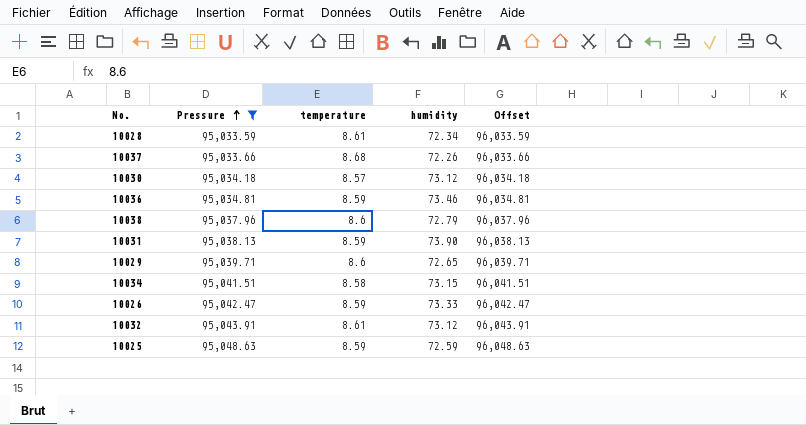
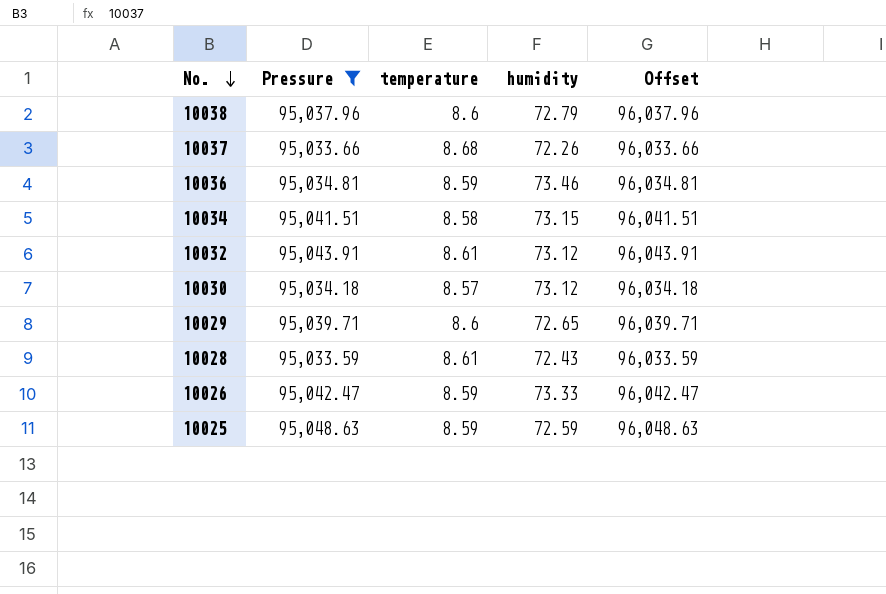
row order: Pressure ascending -> No. descending
row 10031: 95,038.13 | 8.59 | 73.90 | 96,038.13 -> none
10028 | humidity: 72.34 -> 72.43

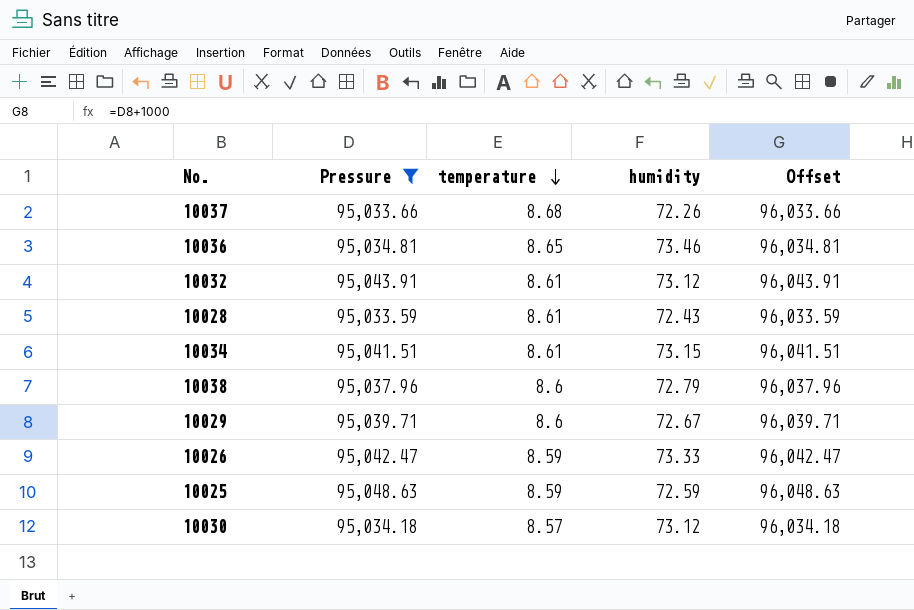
row order: No. descending -> temperature descending
10036 | temperature: 8.59 -> 8.65
10034 | temperature: 8.58 -> 8.61
10029 | humidity: 72.65 -> 72.67

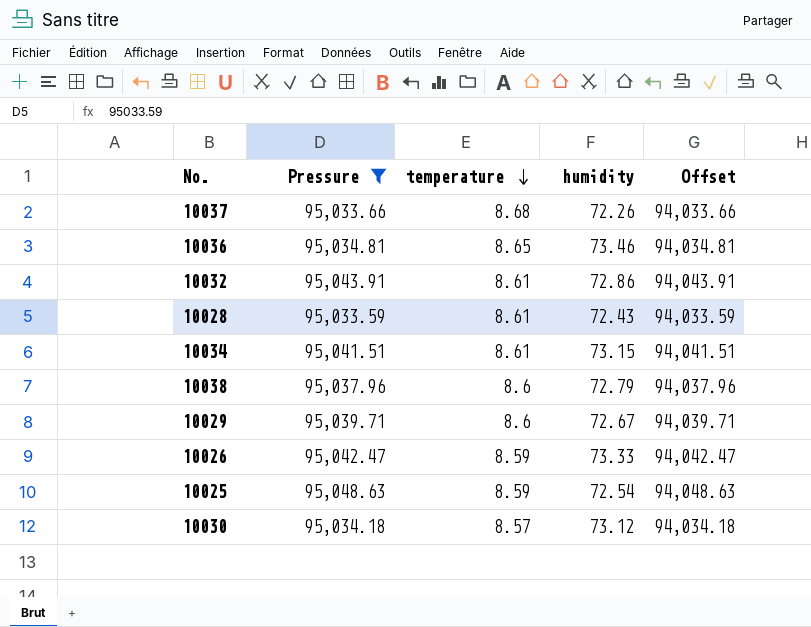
column Offset | formula: [Pressure] + 1000 -> [Pressure] - 1000
10032 | humidity: 73.12 -> 72.86
10025 | humidity: 72.59 -> 72.54

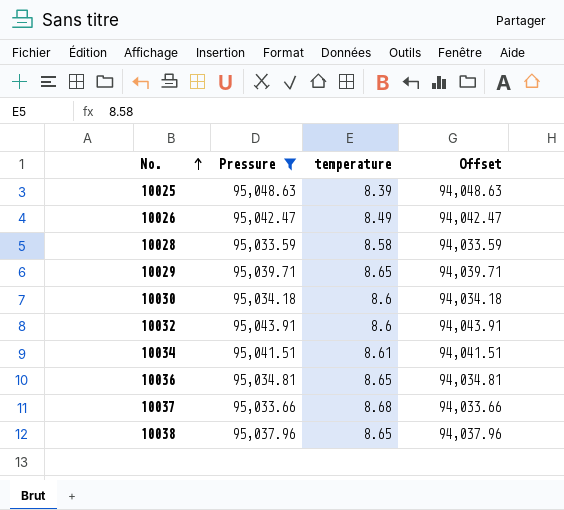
row order: temperature descending -> No. ascending
column humidity | position: 4 -> none
10025 | temperature: 8.59 -> 8.39
10026 | temperature: 8.59 -> 8.49
10028 | temperature: 8.61 -> 8.58
10029 | temperature: 8.6 -> 8.65
10030 | temperature: 8.57 -> 8.6
10032 | temperature: 8.61 -> 8.6
10038 | temperature: 8.6 -> 8.65

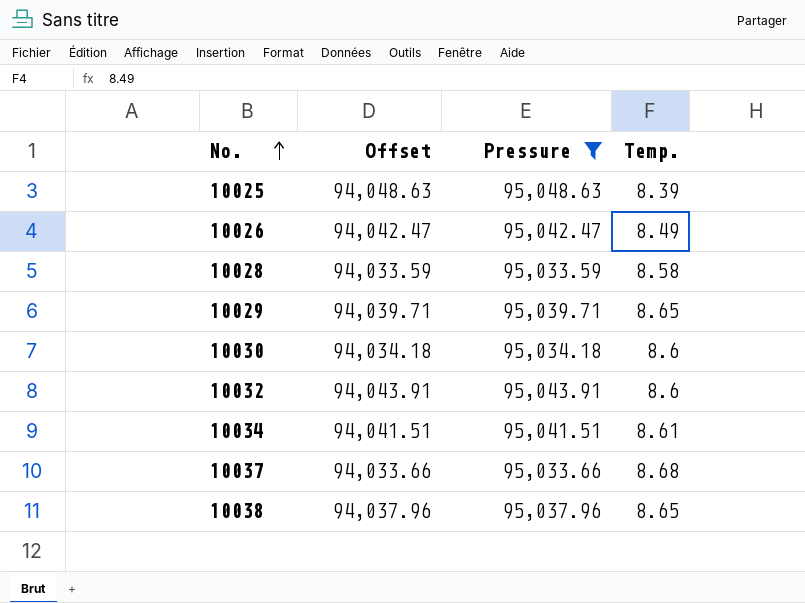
column Offset | position: 4 -> 2
column name: temperature -> Temp.
row 10036: 95,034.81 | 8.65 | 94,034.81 -> none

